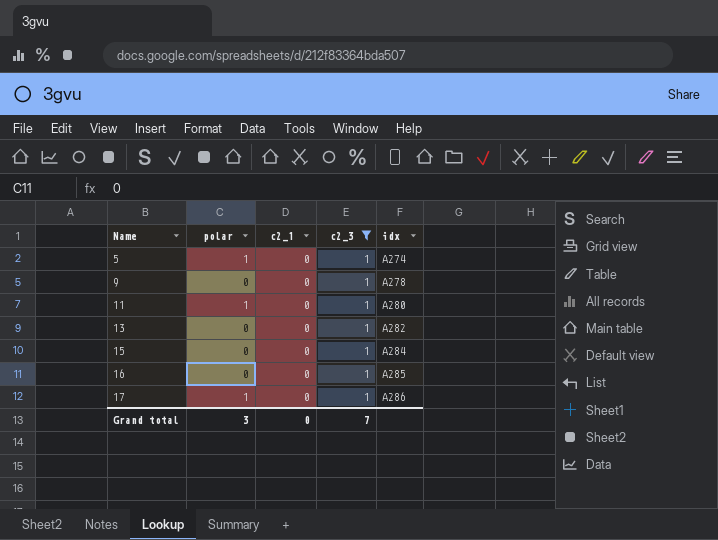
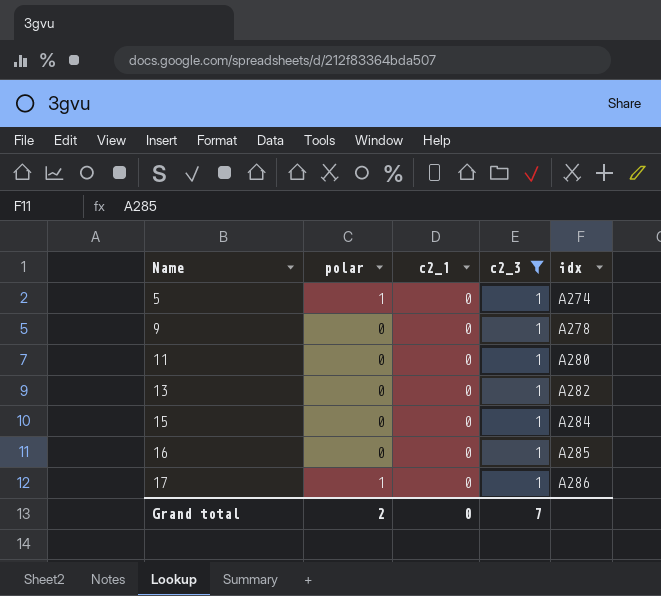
11 | polar: 1 -> 0
Grand total | polar: 3 -> 2

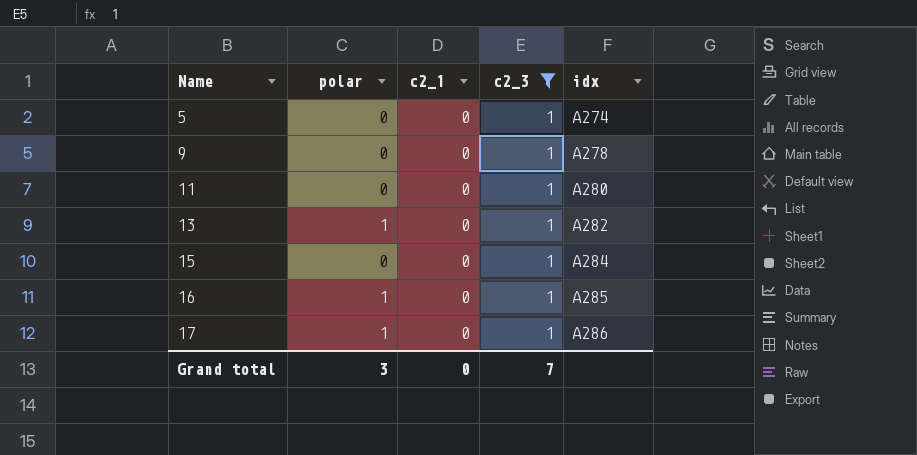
5 | polar: 1 -> 0
13 | polar: 0 -> 1
16 | polar: 0 -> 1
Grand total | polar: 2 -> 3

